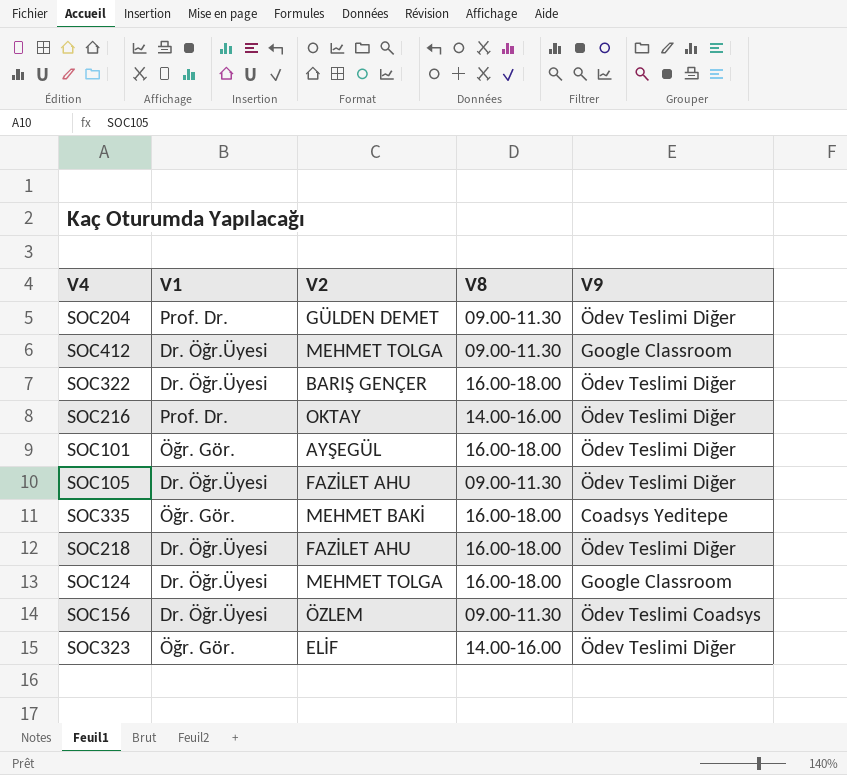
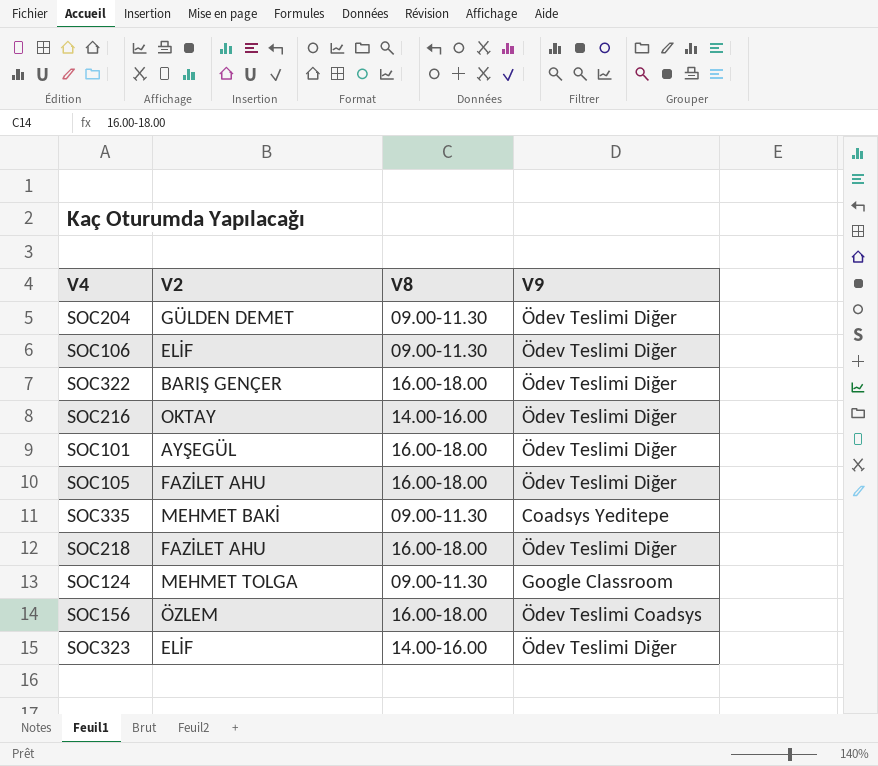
column V1 | position: 2 -> none
row SOC412: Dr. Öğr.Üyesi | MEHMET TOLGA | 09.00-11.30 | Google Classroom -> none
row SOC106: none -> ELİF | 09.00-11.30 | Ödev Teslimi Diğer
SOC105 | V8: 09.00-11.30 -> 16.00-18.00
SOC335 | V8: 16.00-18.00 -> 09.00-11.30
SOC124 | V8: 16.00-18.00 -> 09.00-11.30
SOC156 | V8: 09.00-11.30 -> 16.00-18.00

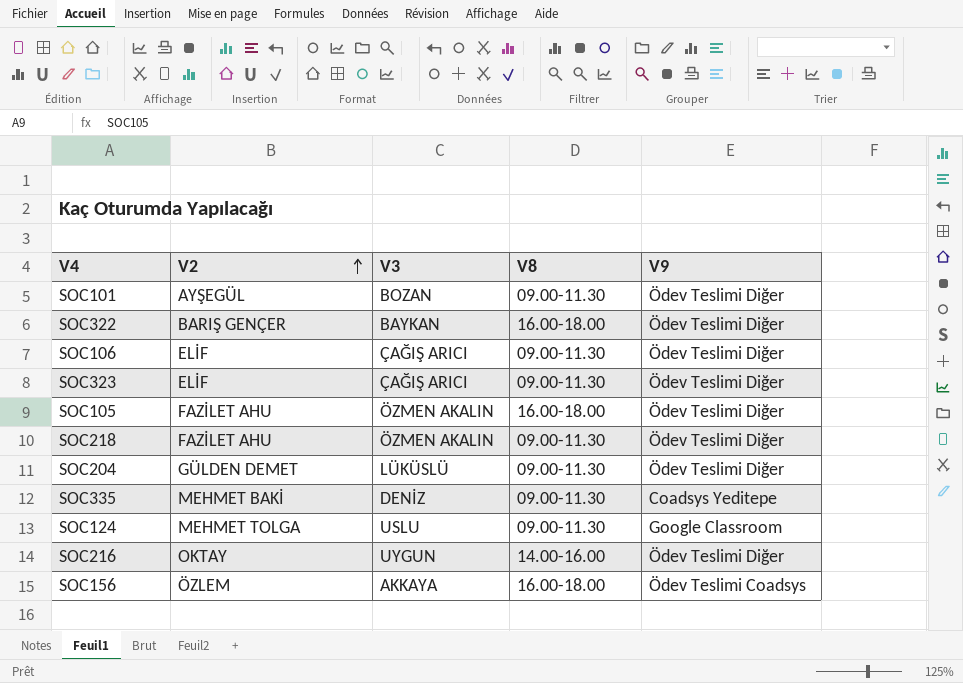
row order: none -> V2 ascending
column V3 | position: none -> 3
SOC101 | V8: 16.00-18.00 -> 09.00-11.30
SOC323 | V8: 14.00-16.00 -> 09.00-11.30
SOC218 | V8: 16.00-18.00 -> 09.00-11.30

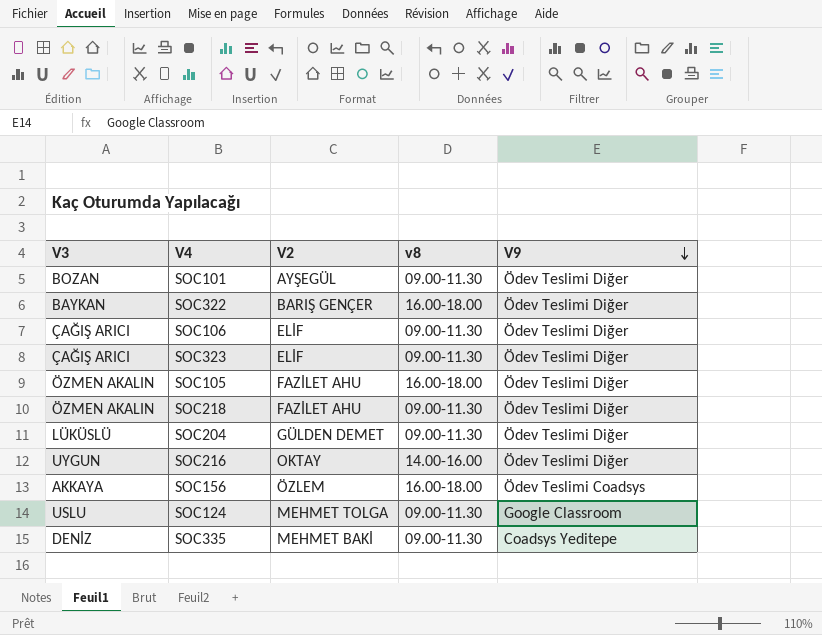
row order: V2 ascending -> V9 descending
column V3 | position: 3 -> 1
column name: V8 -> v8

